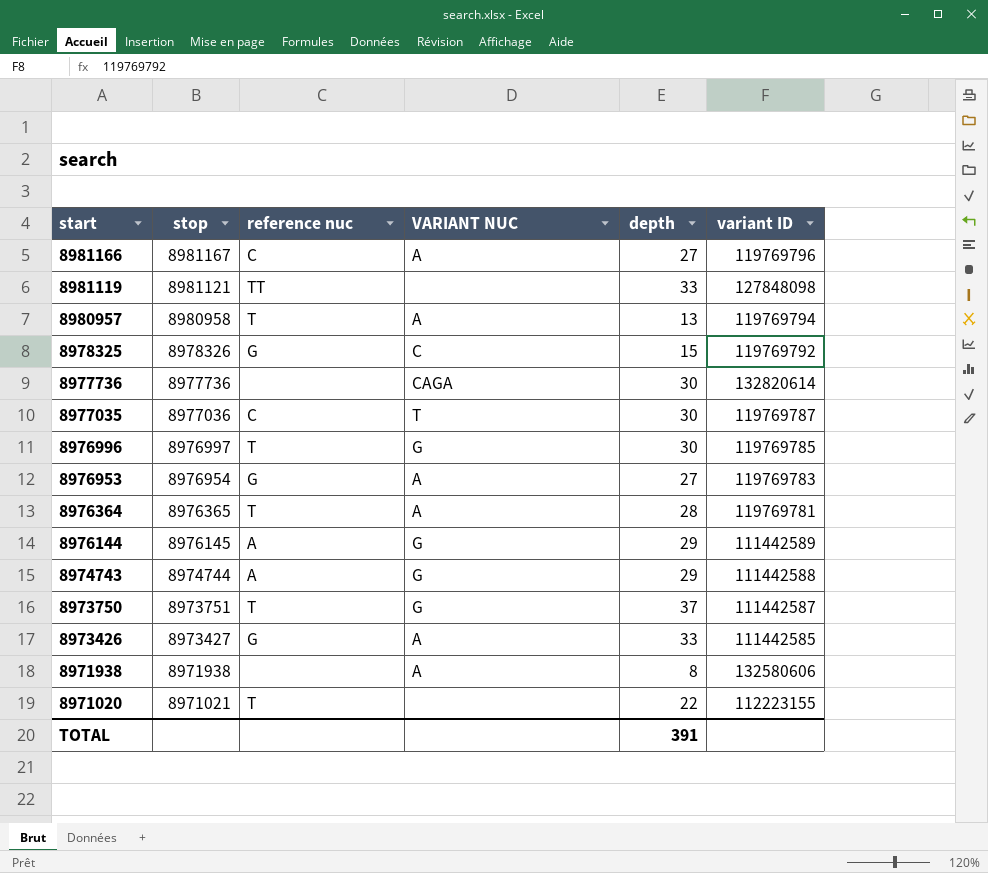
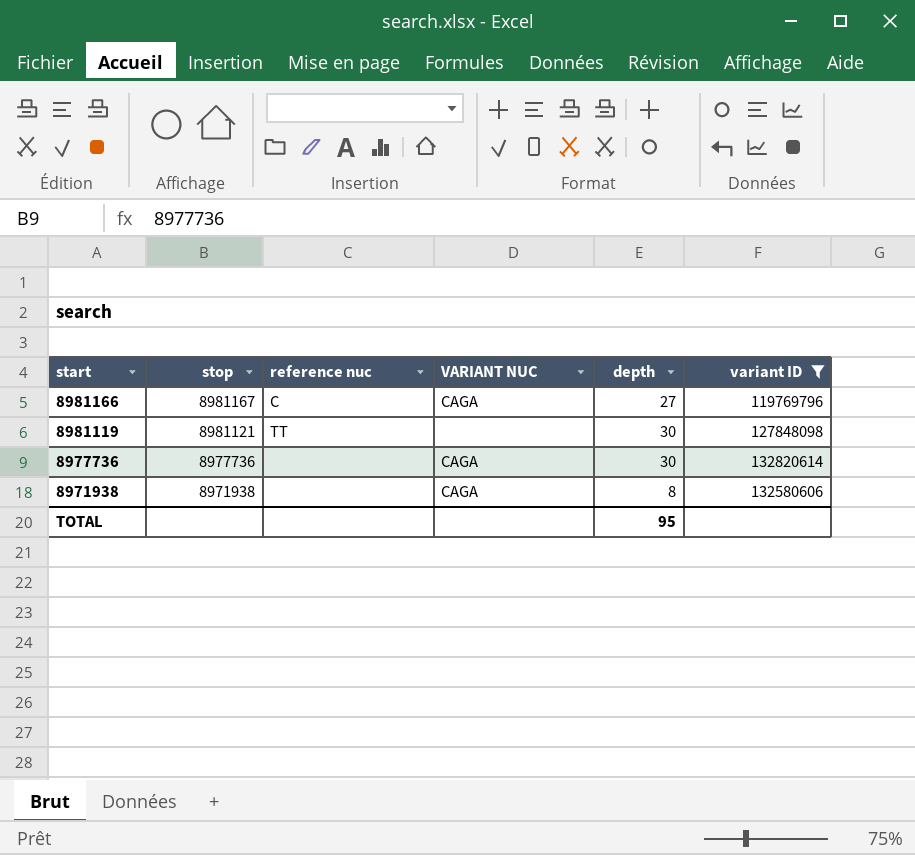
filter: none -> variant ID >= 119769796
8981166 | VARIANT NUC: A -> CAGA
8981119 | depth: 33 -> 30
8971938 | VARIANT NUC: A -> CAGA
TOTAL | depth: 391 -> 95

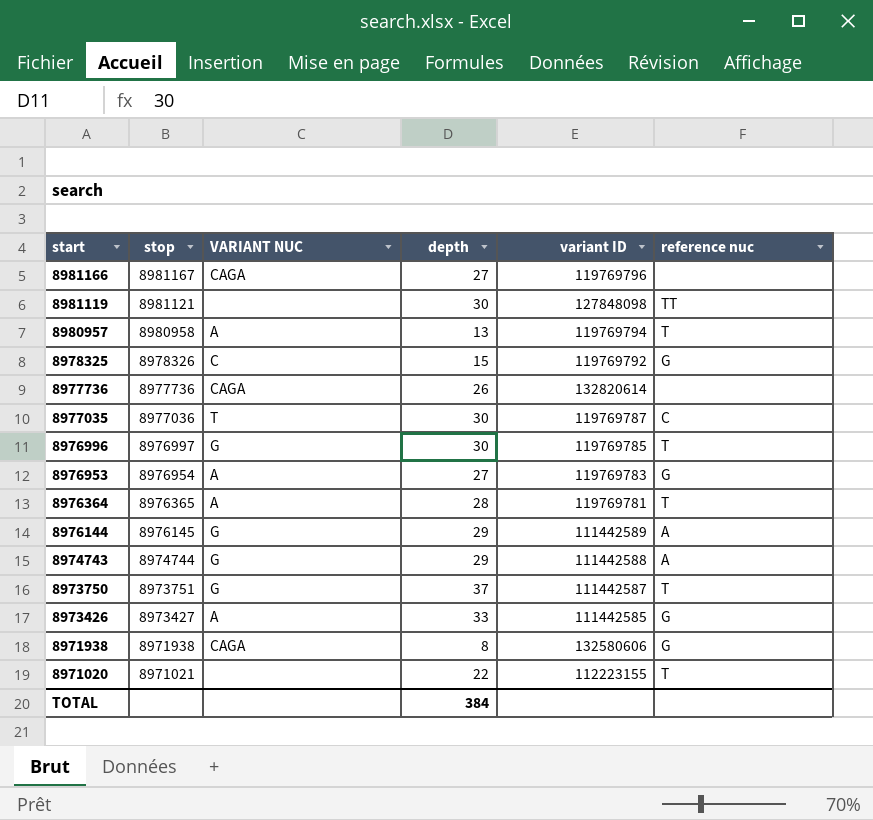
filter: variant ID >= 119769796 -> none
column reference nuc | position: 3 -> 6
8981166 | reference nuc: C -> none
8977736 | depth: 30 -> 26
8971938 | reference nuc: none -> G
TOTAL | depth: 95 -> 384

